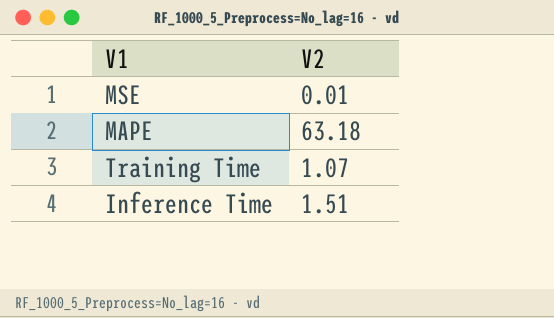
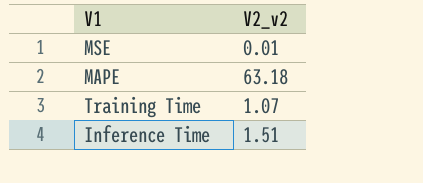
column name: V2 -> V2_v2

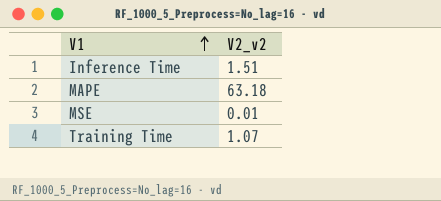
row order: none -> V1 ascending

